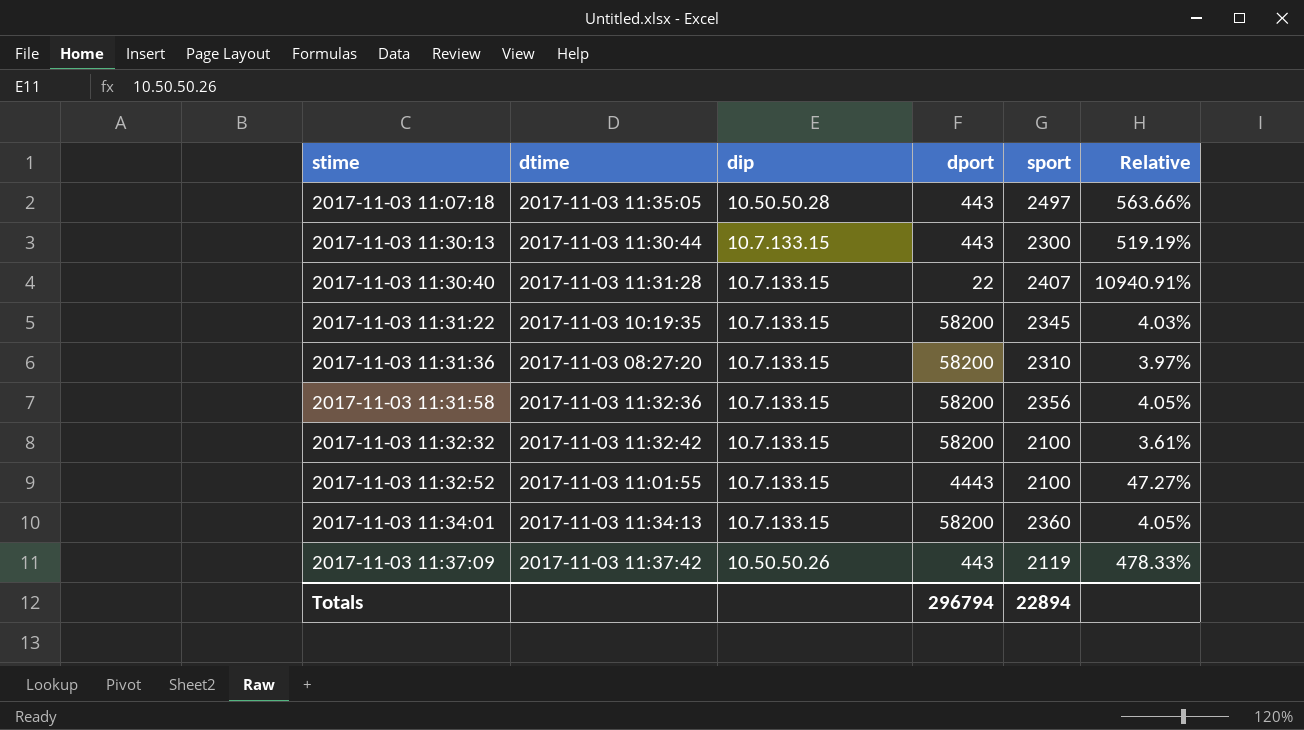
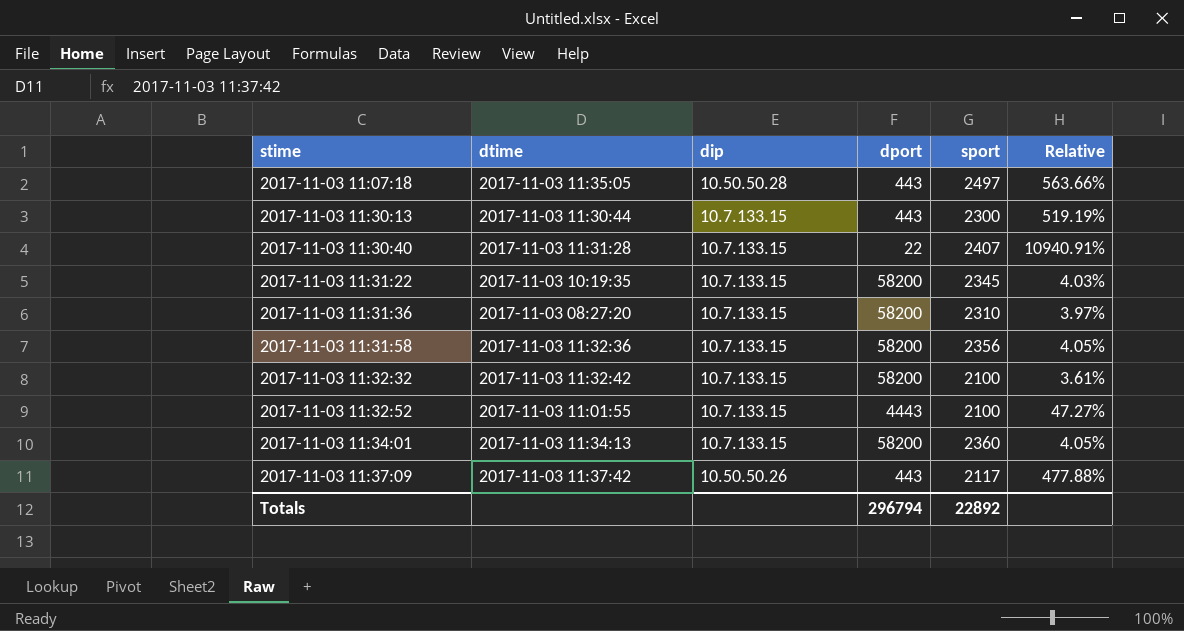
2017-11-03 11:37:09 | sport: 2119 -> 2117
2017-11-03 11:37:09 | Relative: 478.33% -> 477.88%
Totals | sport: 22894 -> 22892

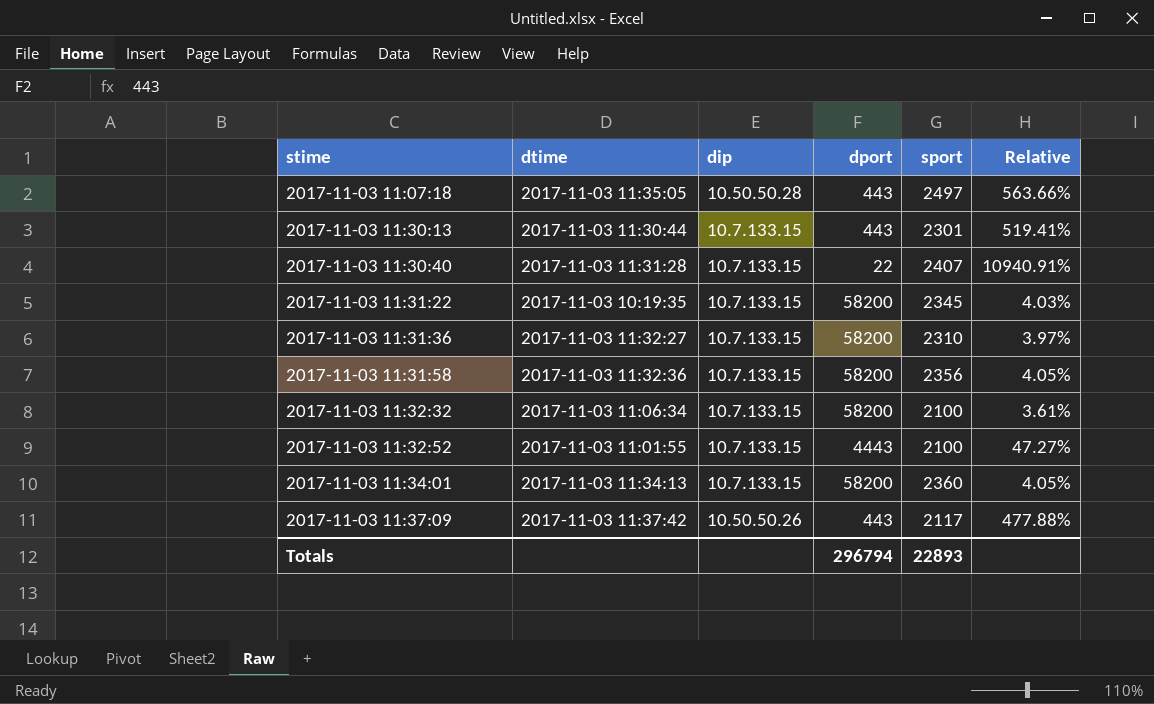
2017-11-03 11:30:13 | sport: 2300 -> 2301
2017-11-03 11:30:13 | Relative: 519.19% -> 519.41%
2017-11-03 11:31:36 | dtime: 2017-11-03 08:27:20 -> 2017-11-03 11:32:27
2017-11-03 11:32:32 | dtime: 2017-11-03 11:32:42 -> 2017-11-03 11:06:34
Totals | sport: 22892 -> 22893

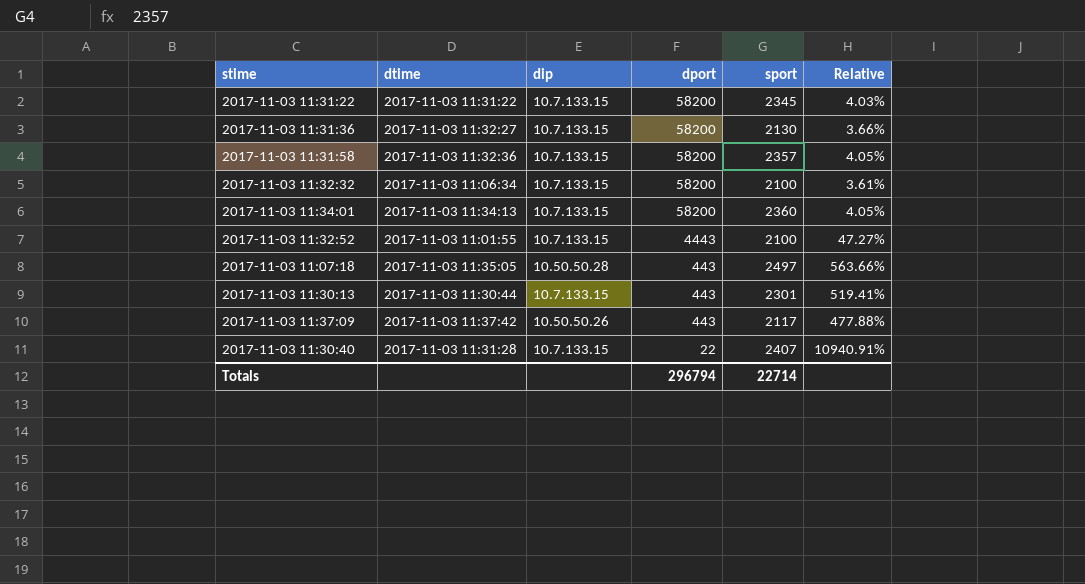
row order: stime ascending -> dport descending
2017-11-03 11:31:22 | dtime: 2017-11-03 10:19:35 -> 2017-11-03 11:31:22
2017-11-03 11:31:36 | sport: 2310 -> 2130
2017-11-03 11:31:36 | Relative: 3.97% -> 3.66%
2017-11-03 11:31:58 | sport: 2356 -> 2357
Totals | sport: 22893 -> 22714

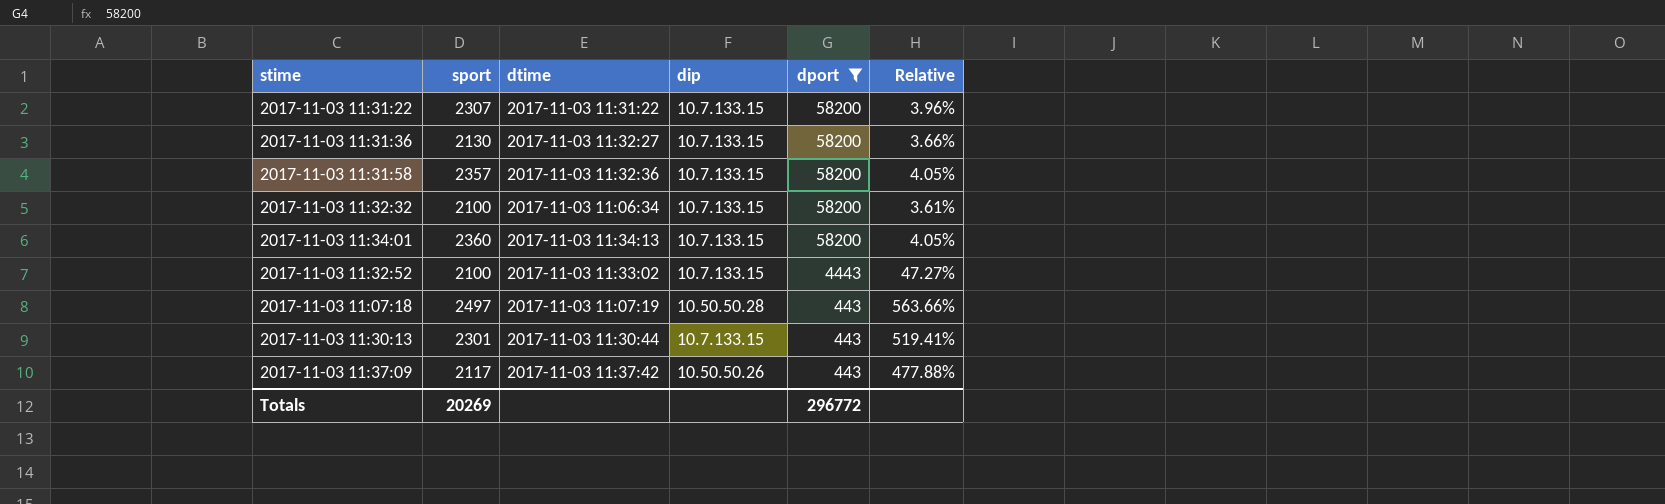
filter: none -> dport != 22
column sport | position: 5 -> 2
2017-11-03 11:31:22 | sport: 2345 -> 2307
2017-11-03 11:31:22 | Relative: 4.03% -> 3.96%
2017-11-03 11:32:52 | dtime: 2017-11-03 11:01:55 -> 2017-11-03 11:33:02
2017-11-03 11:07:18 | dtime: 2017-11-03 11:35:05 -> 2017-11-03 11:07:19
Totals | sport: 22714 -> 20269
Totals | dport: 296794 -> 296772

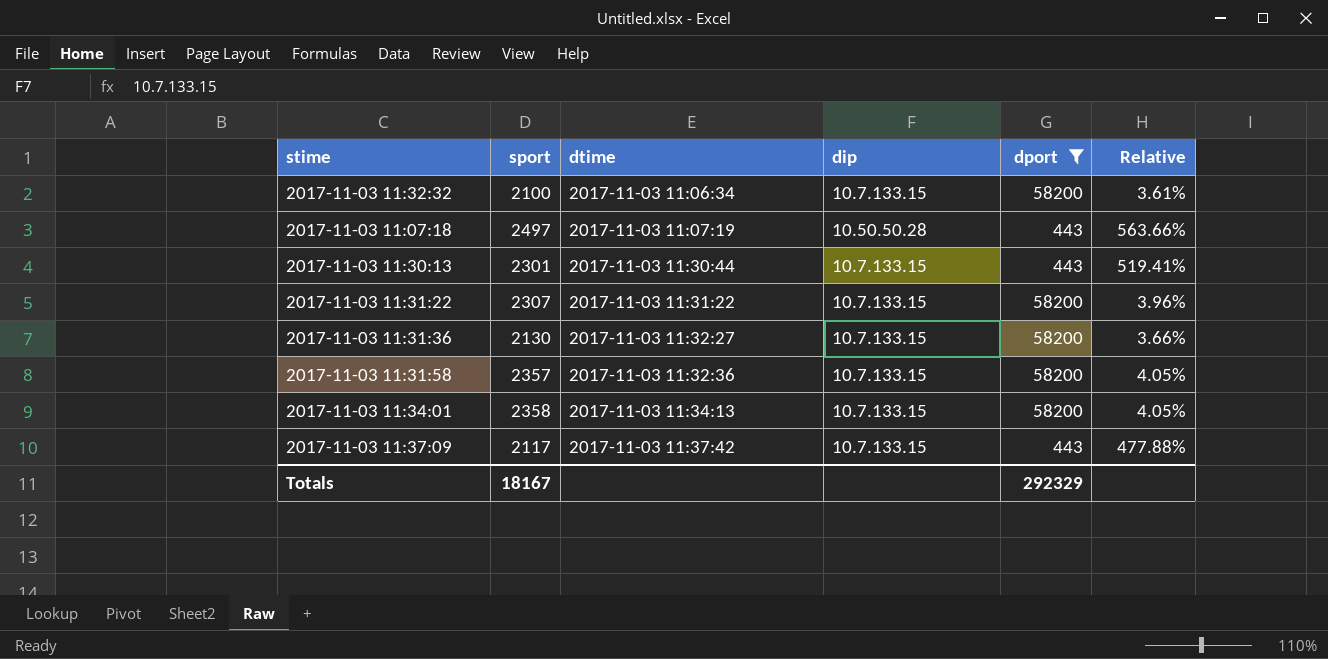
row order: dport descending -> dtime ascending
row 2017-11-03 11:32:52: 2100 | 2017-11-03 11:33:02 | 10.7.133.15 | 4443 | 47.27% -> none
2017-11-03 11:34:01 | sport: 2360 -> 2358
2017-11-03 11:37:09 | dip: 10.50.50.26 -> 10.7.133.15
Totals | sport: 20269 -> 18167
Totals | dport: 296772 -> 292329

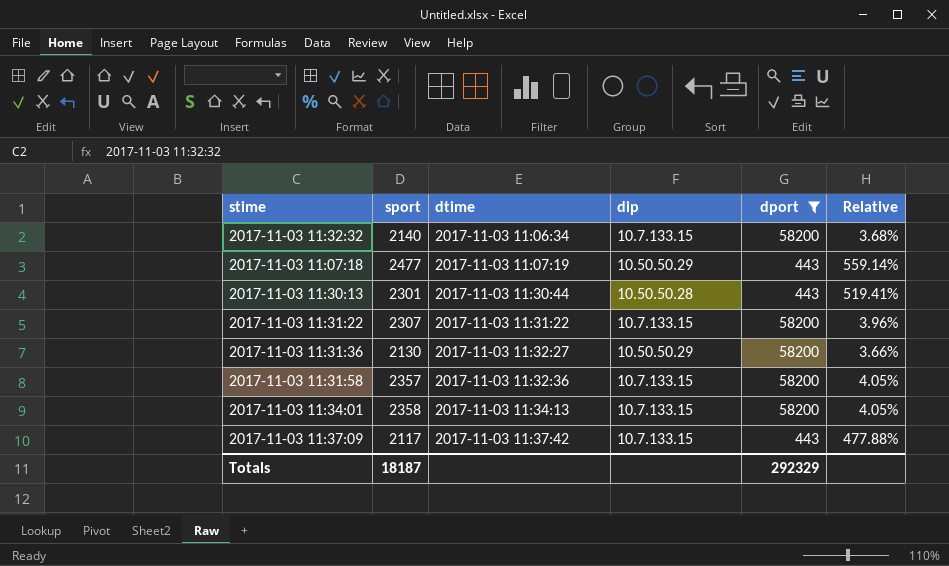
2017-11-03 11:32:32 | sport: 2100 -> 2140
2017-11-03 11:32:32 | Relative: 3.61% -> 3.68%
2017-11-03 11:07:18 | sport: 2497 -> 2477
2017-11-03 11:07:18 | dip: 10.50.50.28 -> 10.50.50.29
2017-11-03 11:07:18 | Relative: 563.66% -> 559.14%
2017-11-03 11:30:13 | dip: 10.7.133.15 -> 10.50.50.28
2017-11-03 11:31:36 | dip: 10.7.133.15 -> 10.50.50.29
Totals | sport: 18167 -> 18187

